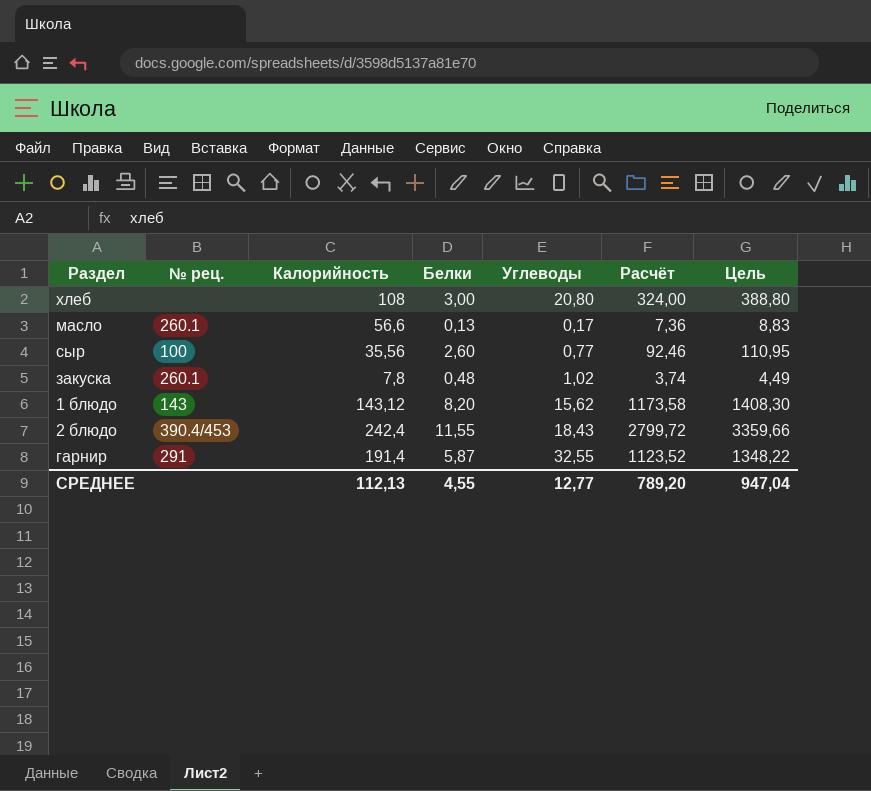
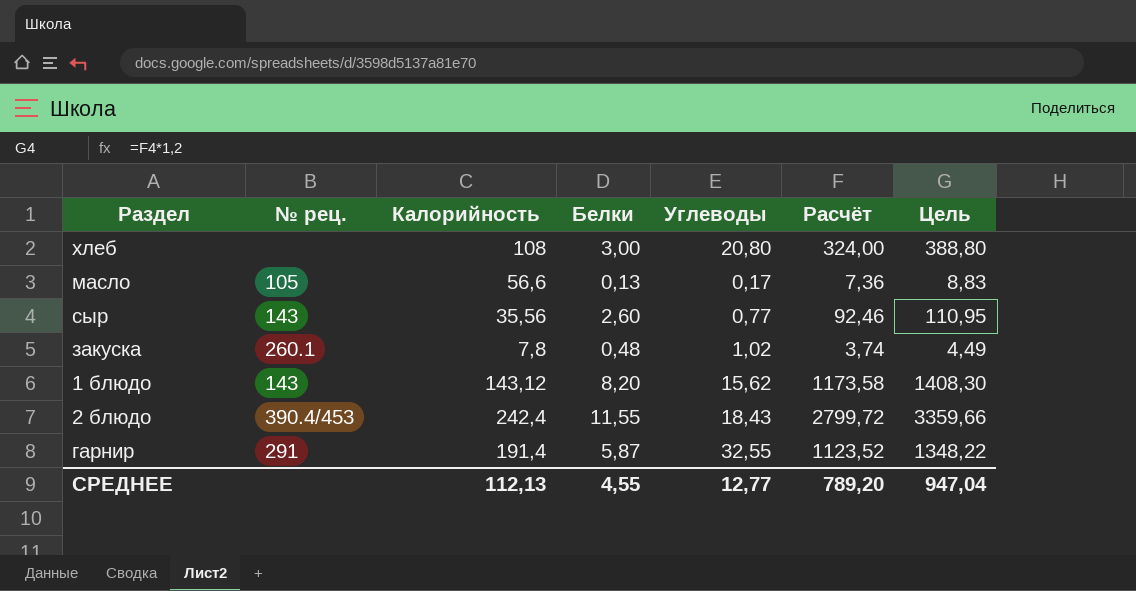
масло | № рец.: 260.1 -> 105
сыр | № рец.: 100 -> 143

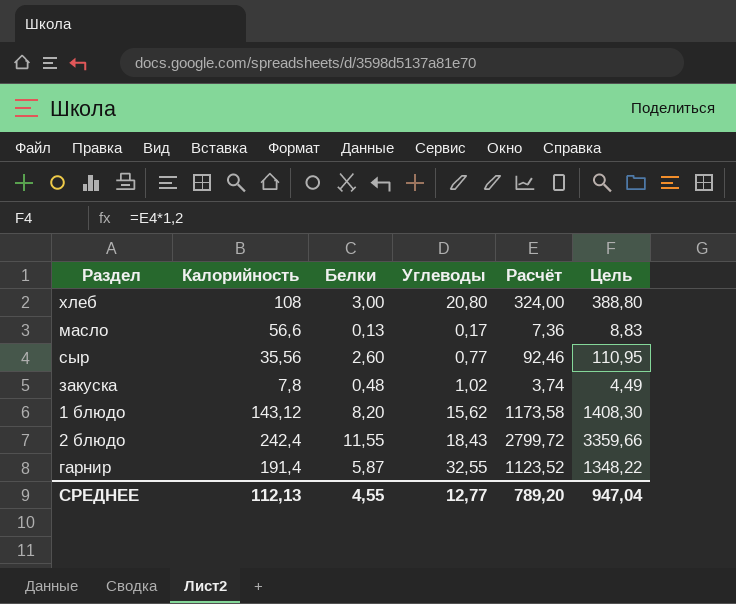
column № рец. | position: 2 -> none

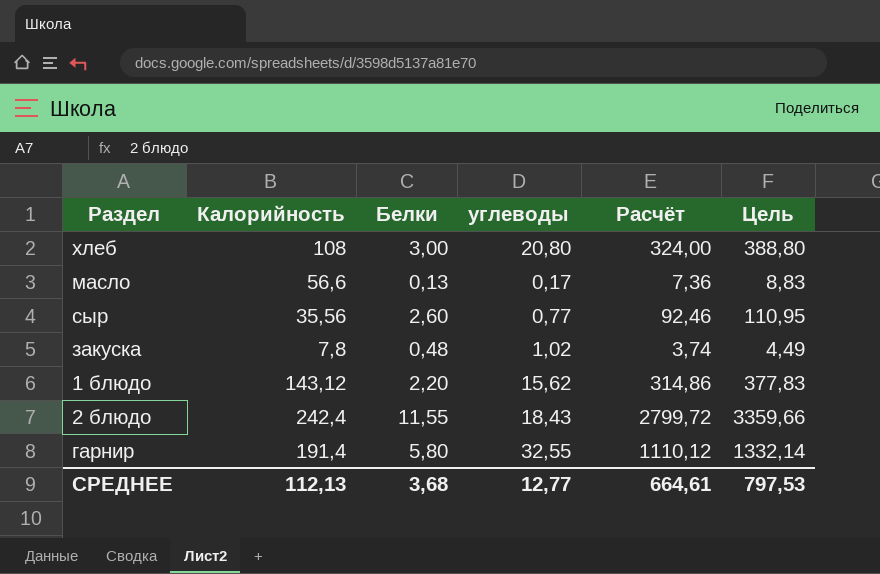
column name: Углеводы -> углеводы
1 блюдо | Белки: 8,20 -> 2,20
1 блюдо | Расчёт: 1173,58 -> 314,86
1 блюдо | Цель: 1408,30 -> 377,83
гарнир | Белки: 5,87 -> 5,80
гарнир | Расчёт: 1123,52 -> 1110,12
гарнир | Цель: 1348,22 -> 1332,14
СРЕДНЕЕ | Белки: 4,55 -> 3,68
СРЕДНЕЕ | Расчёт: 789,20 -> 664,61
СРЕДНЕЕ | Цель: 947,04 -> 797,53

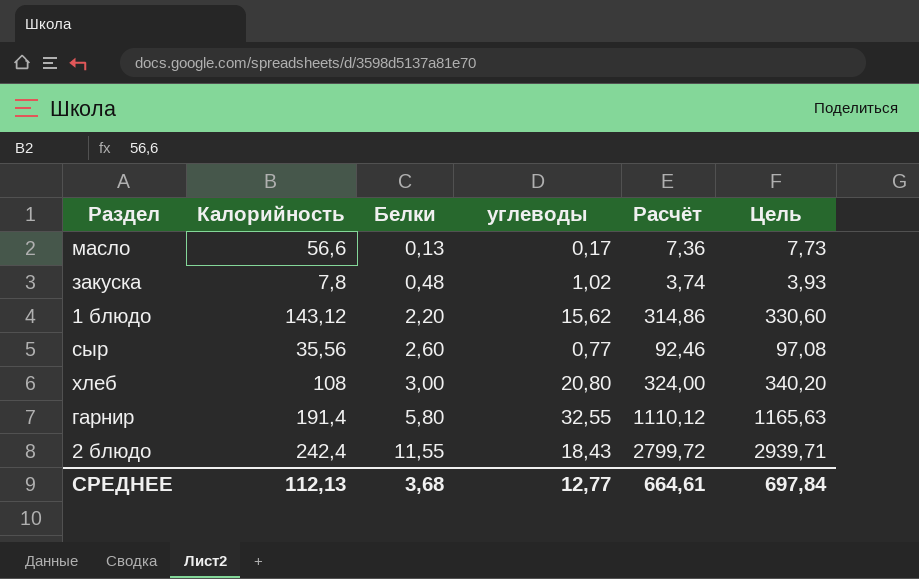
row order: none -> Белки ascending
column Цель | formula: [Расчёт] * 1,2 -> [Расчёт] * 1,05
СРЕДНЕЕ | Цель: 797,53 -> 697,84

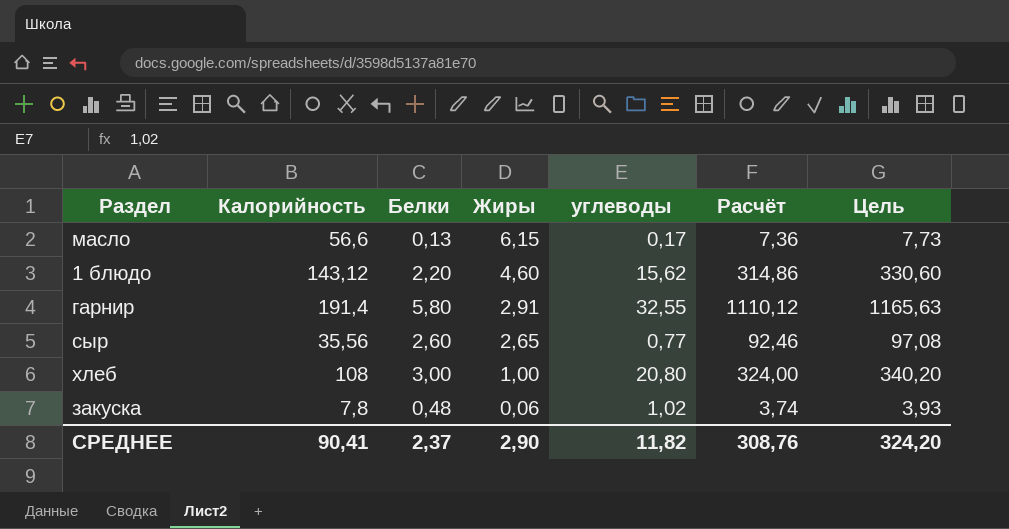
row order: Белки ascending -> Жиры descending
column Жиры | position: none -> 4
row 2 блюдо: 242,4 | 11,55 | 18,43 | 2799,72 | 2939,71 -> none
СРЕДНЕЕ | Калорийность: 112,13 -> 90,41
СРЕДНЕЕ | Белки: 3,68 -> 2,37
СРЕДНЕЕ | углеводы: 12,77 -> 11,82
СРЕДНЕЕ | Расчёт: 664,61 -> 308,76
СРЕДНЕЕ | Цель: 697,84 -> 324,20

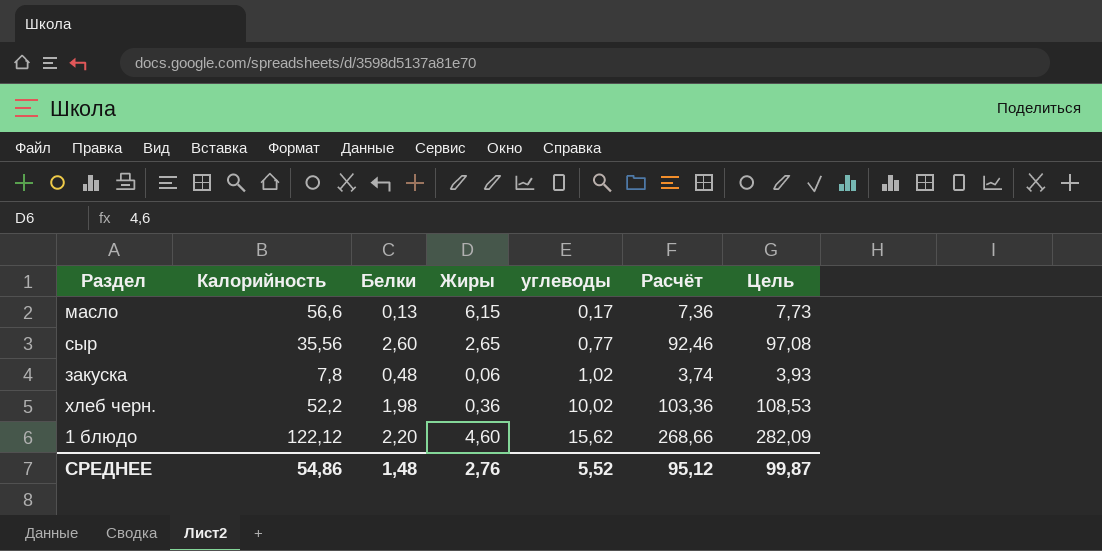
row order: Жиры descending -> углеводы ascending
row гарнир: 191,4 | 5,80 | 2,91 | 32,55 | 1110,12 | 1165,63 -> none
row хлеб: 108 | 3,00 | 1,00 | 20,80 | 324,00 | 340,20 -> none
row хлеб черн.: none -> 52,2 | 1,98 | 0,36 | 10,02 | 103,36 | 108,53
1 блюдо | Калорийность: 143,12 -> 122,12
1 блюдо | Расчёт: 314,86 -> 268,66
1 блюдо | Цель: 330,60 -> 282,09
СРЕДНЕЕ | Калорийность: 90,41 -> 54,86
СРЕДНЕЕ | Белки: 2,37 -> 1,48
СРЕДНЕЕ | Жиры: 2,90 -> 2,76
СРЕДНЕЕ | углеводы: 11,82 -> 5,52
СРЕДНЕЕ | Расчёт: 308,76 -> 95,12
СРЕДНЕЕ | Цель: 324,20 -> 99,87

